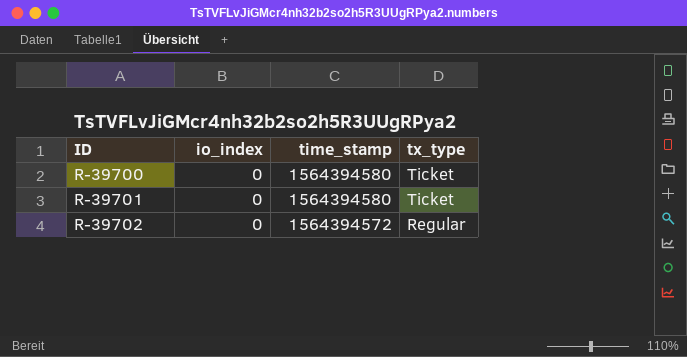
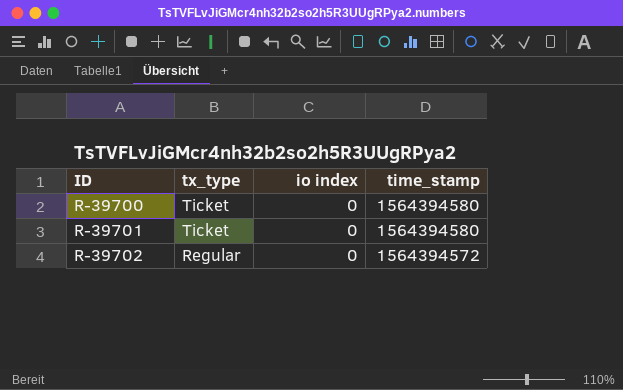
column tx_type | position: 4 -> 2
column name: io_index -> io index

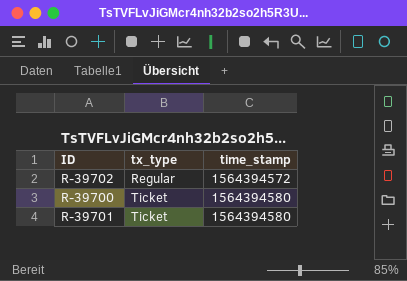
row order: ID ascending -> tx_type ascending
column io index | position: 3 -> none

